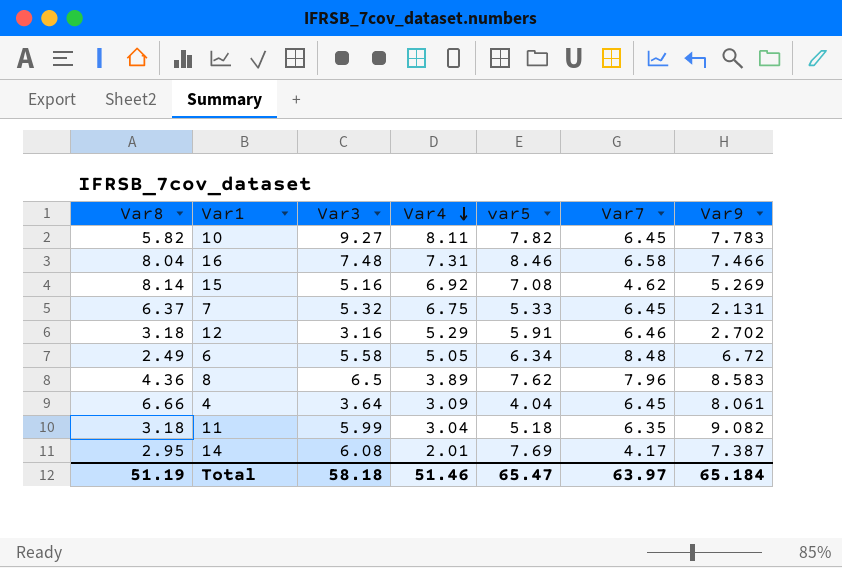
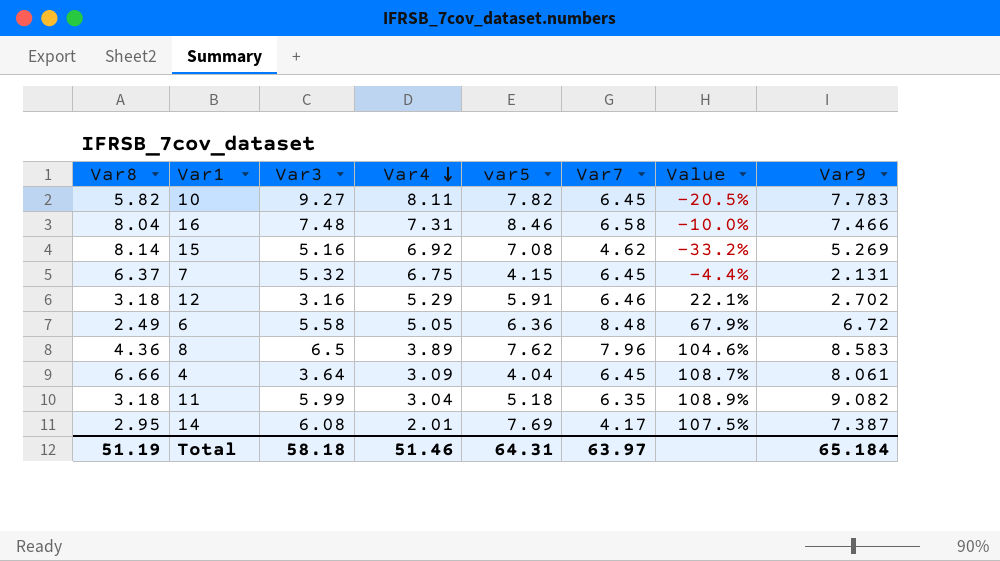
column Value | formula: none -> ([Var7] - [Var4]) / [Var4]
7 | var5: 5.33 -> 4.15
6 | var5: 6.34 -> 6.36
Total | var5: 65.47 -> 64.31

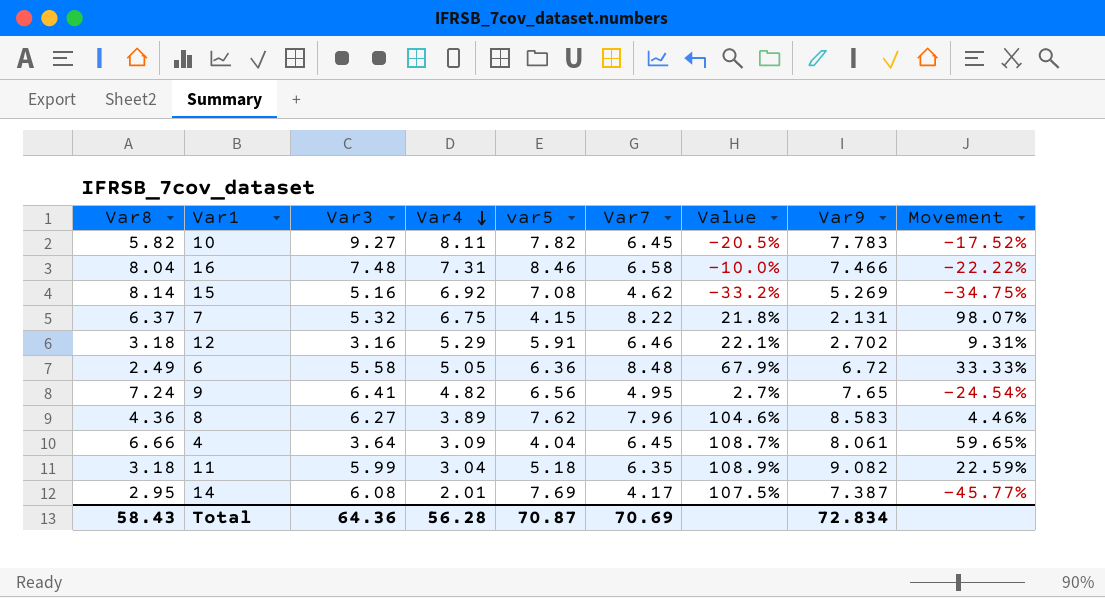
column Movement | formula: none -> ([Var7] - [var5]) / [var5]
7 | Var7: 6.45 -> 8.22
7 | Value: -4.4% -> 21.8%
row 9: none -> 7.24 | 6.41 | 4.82 | 6.56 | 4.95 | 2.7% | 7.65 | -24.54%
8 | Var3: 6.5 -> 6.27
Total | Var8: 51.19 -> 58.43
Total | Var3: 58.18 -> 64.36
Total | Var4: 51.46 -> 56.28
Total | var5: 64.31 -> 70.87
Total | Var7: 63.97 -> 70.69
Total | Var9: 65.184 -> 72.834

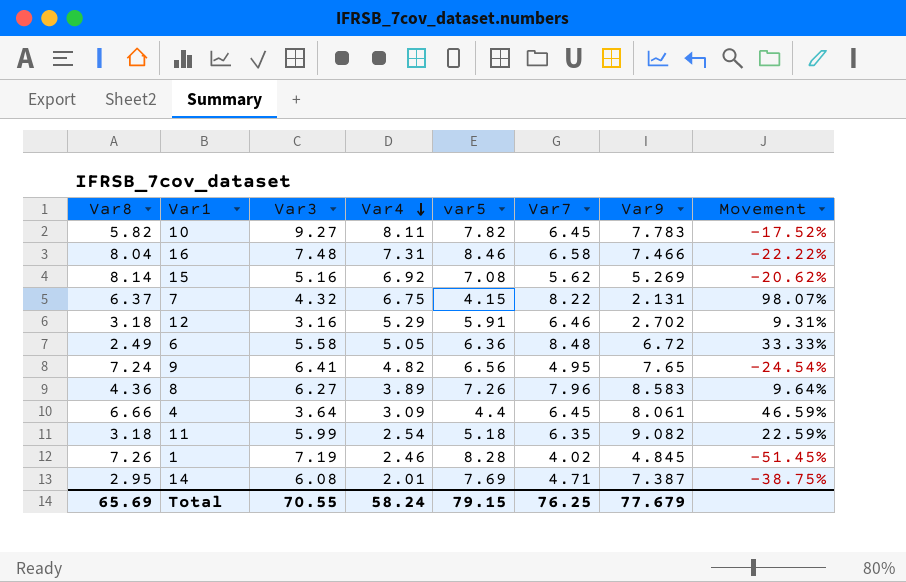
column Value | formula: ([Var7] - [Var4]) / [Var4] -> none
15 | Var7: 4.62 -> 5.62
15 | Movement: -34.75% -> -20.62%
7 | Var3: 5.32 -> 4.32
8 | var5: 7.62 -> 7.26
8 | Movement: 4.46% -> 9.64%
4 | var5: 4.04 -> 4.4
4 | Movement: 59.65% -> 46.59%
11 | Var4: 3.04 -> 2.54
row 1: none -> 7.26 | 7.19 | 2.46 | 8.28 | 4.02 | 4.845 | -51.45%
14 | Var7: 4.17 -> 4.71
14 | Movement: -45.77% -> -38.75%
Total | Var8: 58.43 -> 65.69
Total | Var3: 64.36 -> 70.55
Total | Var4: 56.28 -> 58.24
Total | var5: 70.87 -> 79.15
Total | Var7: 70.69 -> 76.25
Total | Var9: 72.834 -> 77.679

